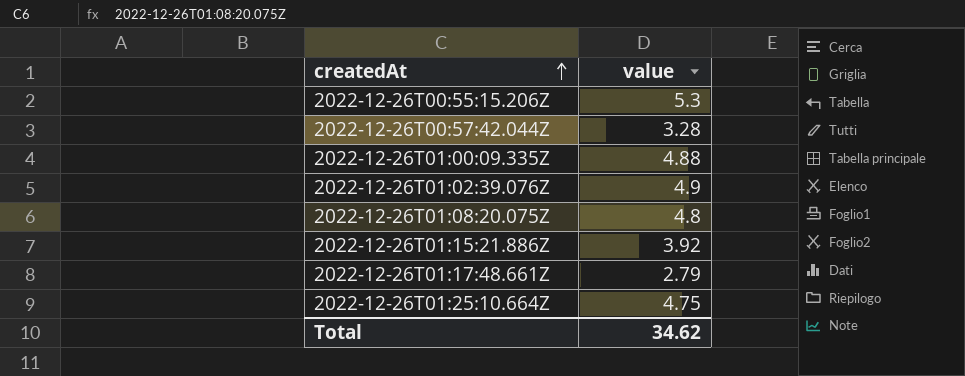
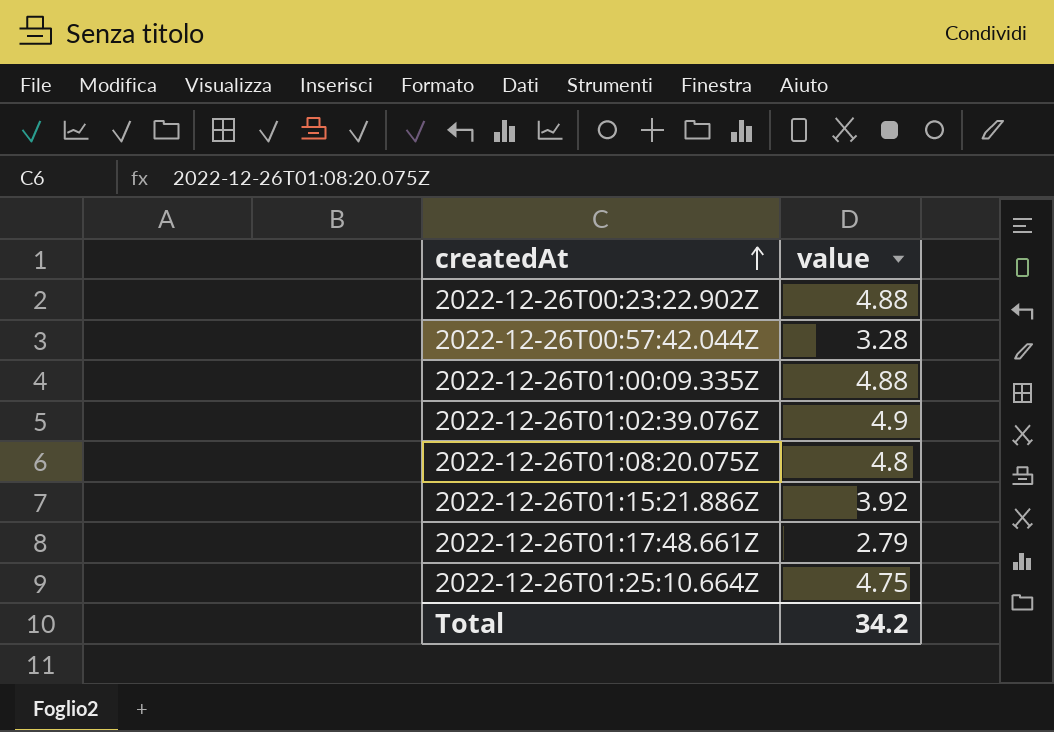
row 2022-12-26T00:55:15.206Z: 5.3 -> none
row 2022-12-26T00:23:22.902Z: none -> 4.88
Total | value: 34.62 -> 34.2

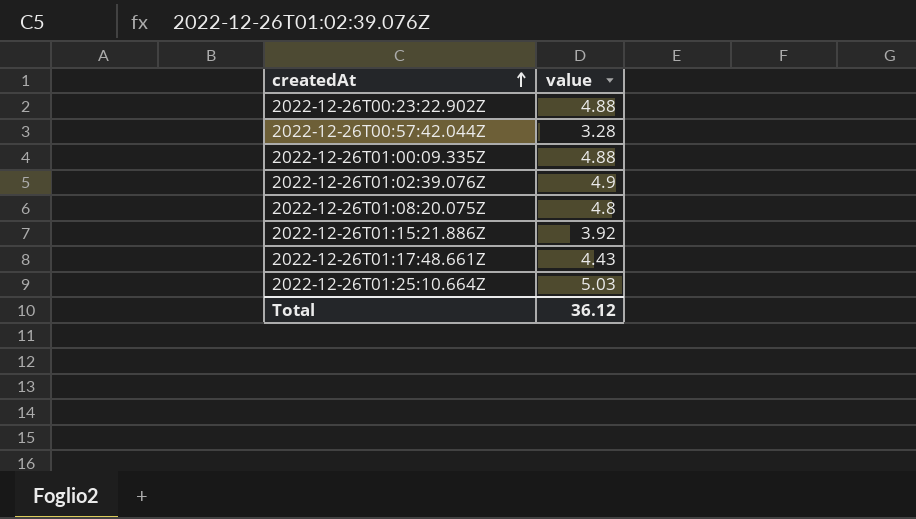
2022-12-26T01:17:48.661Z | value: 2.79 -> 4.43
2022-12-26T01:25:10.664Z | value: 4.75 -> 5.03
Total | value: 34.2 -> 36.12

